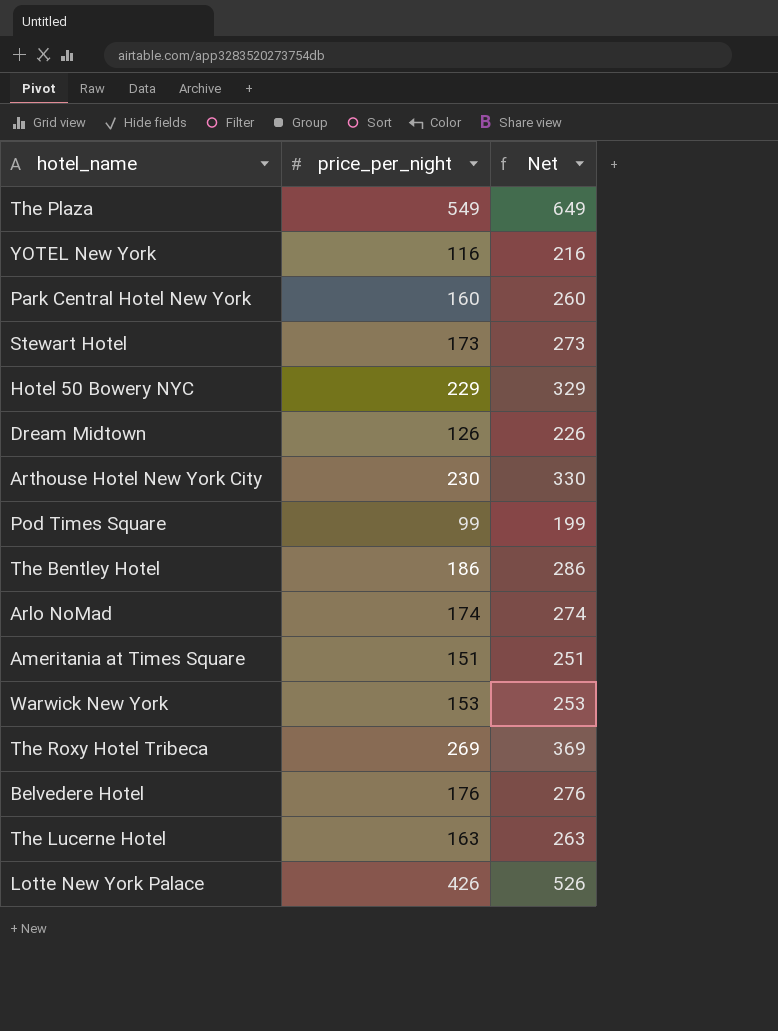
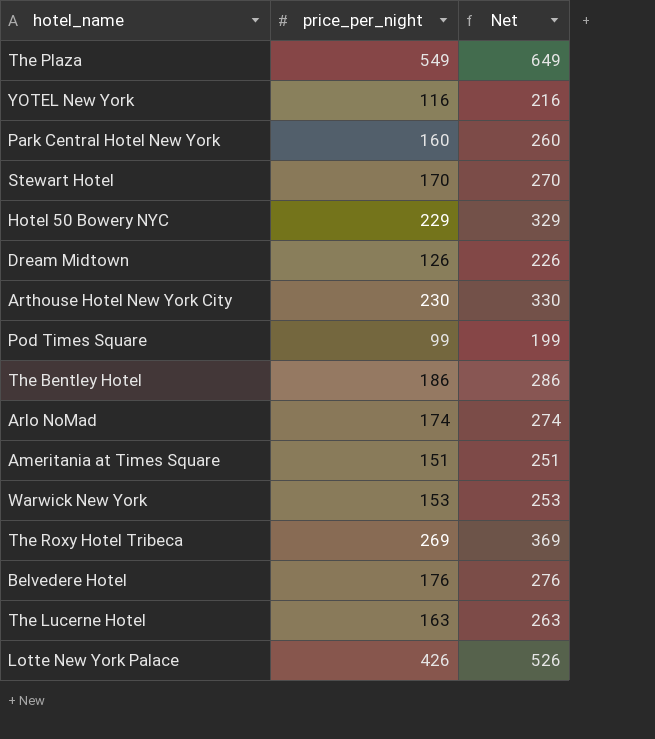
Stewart Hotel | price_per_night: 173 -> 170
Stewart Hotel | Net: 273 -> 270

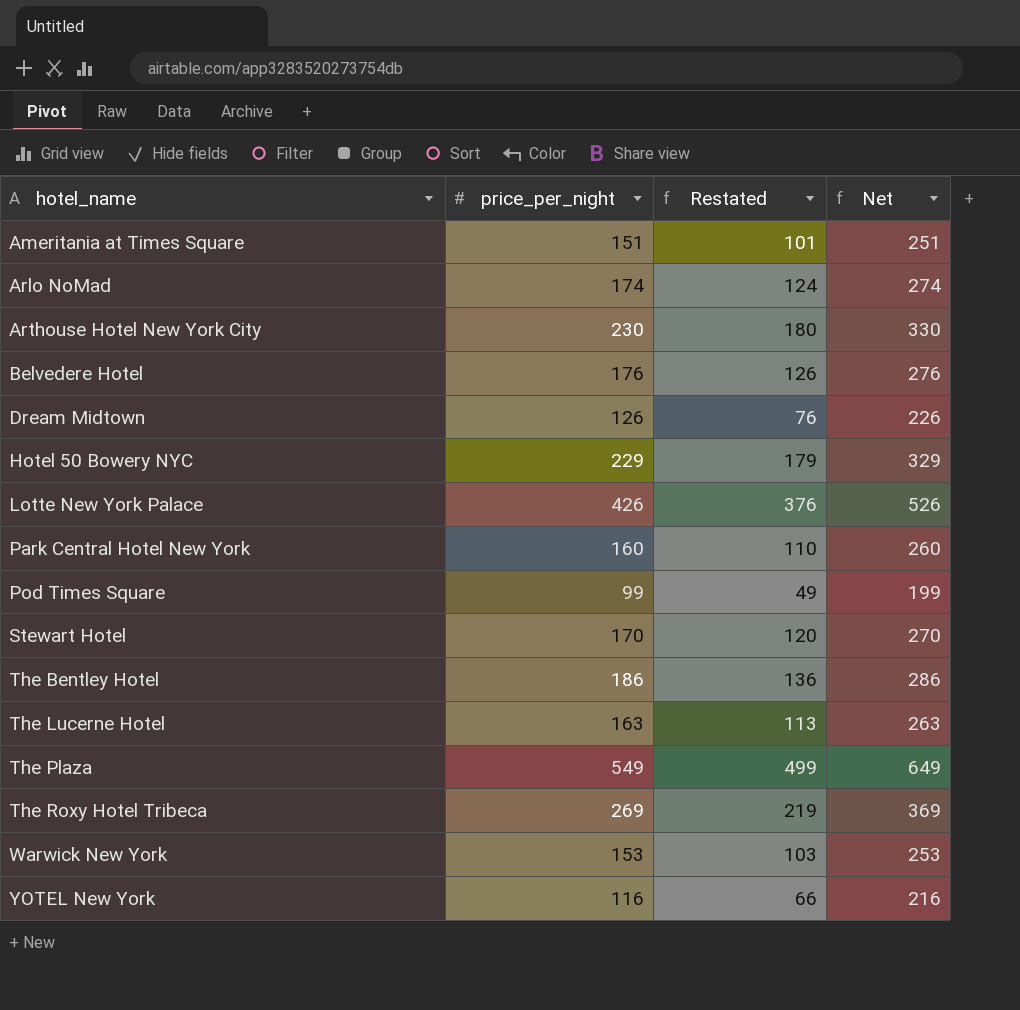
row order: none -> hotel_name ascending
column Restated | formula: none -> [price_per_night] - 50

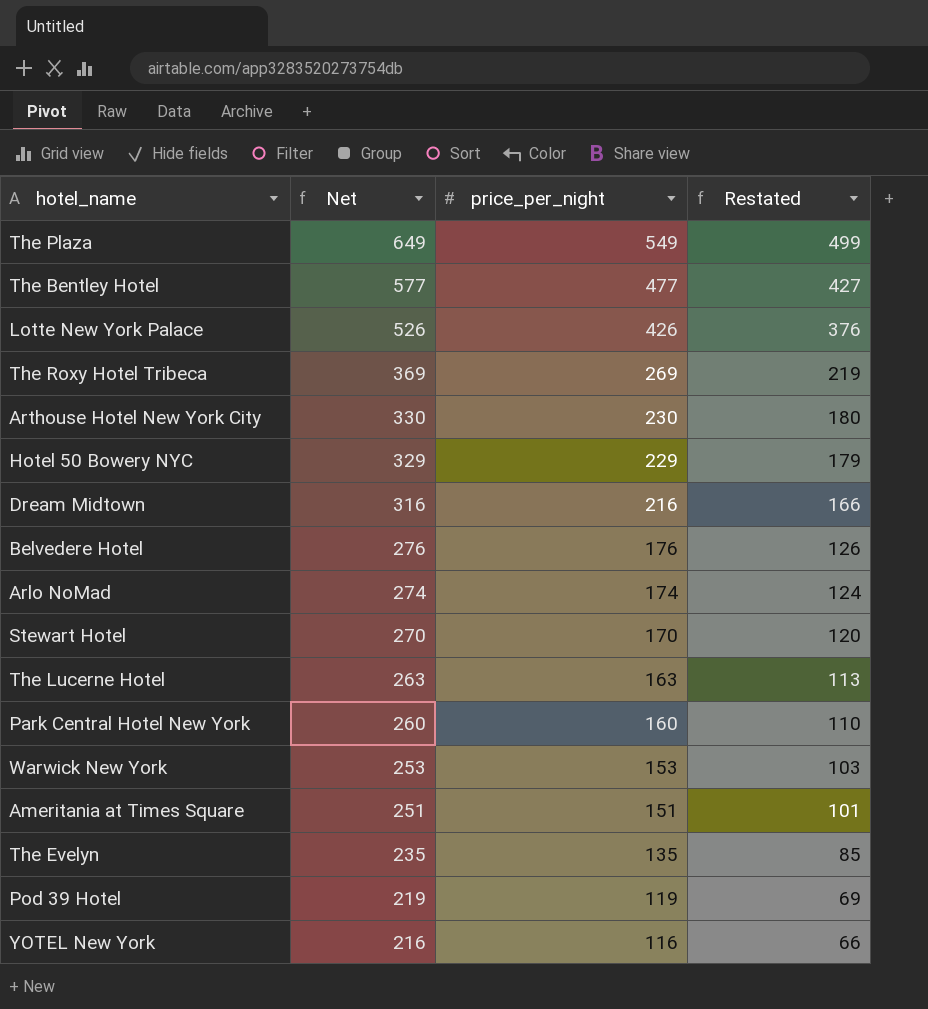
row order: hotel_name ascending -> Net descending
column Net | position: 4 -> 2
row Pod Times Square: 99 | 49 | 199 -> none
The Bentley Hotel | Net: 286 -> 577
The Bentley Hotel | price_per_night: 186 -> 477
The Bentley Hotel | Restated: 136 -> 427
Dream Midtown | Net: 226 -> 316
Dream Midtown | price_per_night: 126 -> 216
Dream Midtown | Restated: 76 -> 166
row The Evelyn: none -> 235 | 135 | 85
row Pod 39 Hotel: none -> 219 | 119 | 69

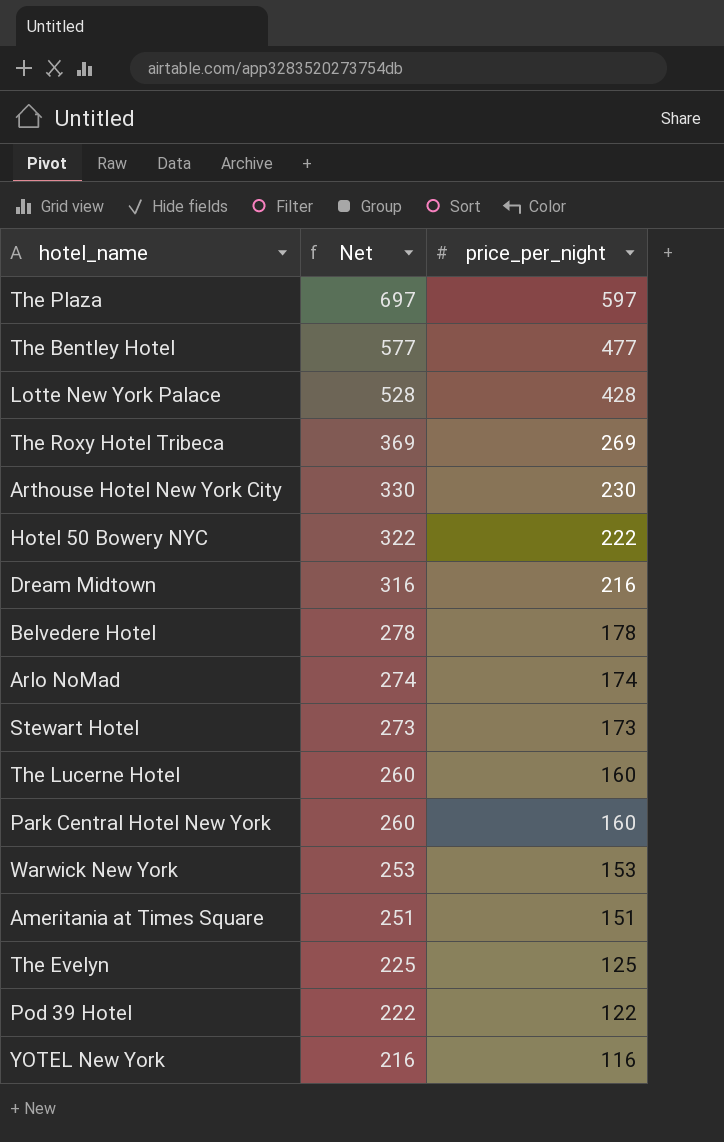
column Restated | formula: [price_per_night] - 50 -> none
The Plaza | Net: 649 -> 697
The Plaza | price_per_night: 549 -> 597
Lotte New York Palace | Net: 526 -> 528
Lotte New York Palace | price_per_night: 426 -> 428
Hotel 50 Bowery NYC | Net: 329 -> 322
Hotel 50 Bowery NYC | price_per_night: 229 -> 222
Belvedere Hotel | Net: 276 -> 278
Belvedere Hotel | price_per_night: 176 -> 178
Stewart Hotel | Net: 270 -> 273
Stewart Hotel | price_per_night: 170 -> 173
The Lucerne Hotel | Net: 263 -> 260
The Lucerne Hotel | price_per_night: 163 -> 160
The Evelyn | Net: 235 -> 225
The Evelyn | price_per_night: 135 -> 125
Pod 39 Hotel | Net: 219 -> 222
Pod 39 Hotel | price_per_night: 119 -> 122

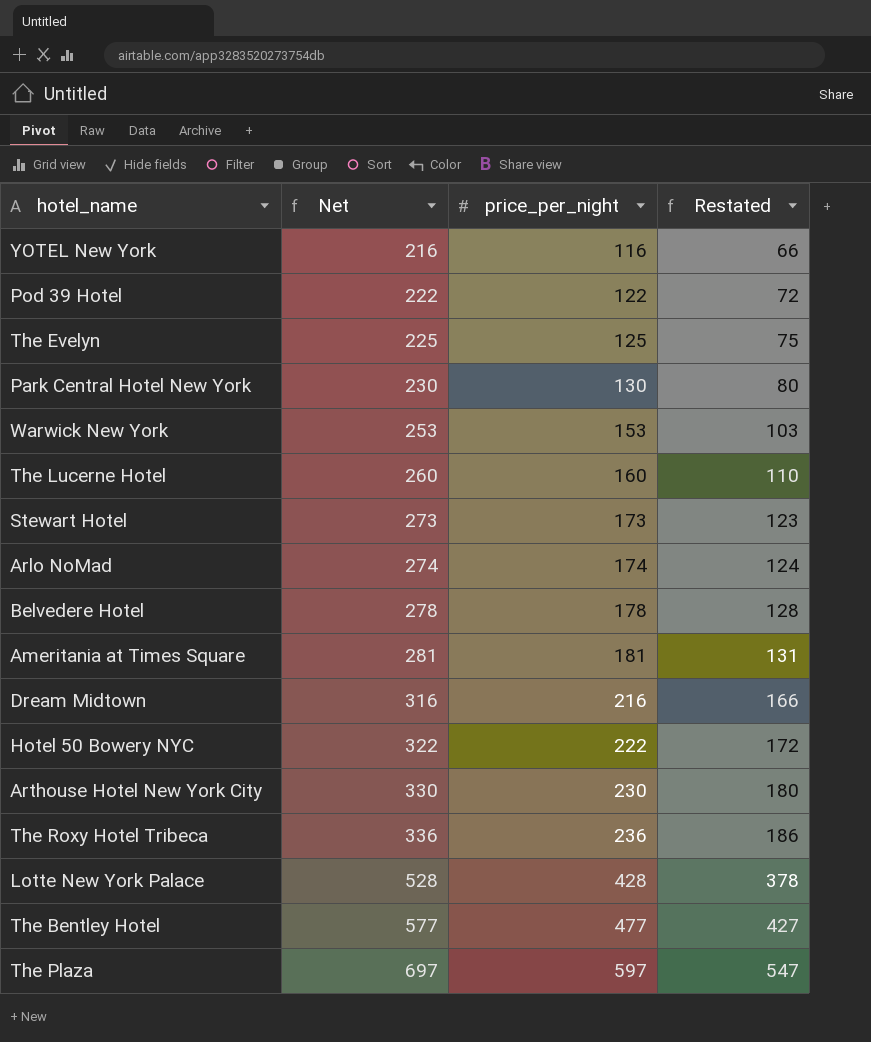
row order: Net descending -> Net ascending
column Restated | formula: none -> [price_per_night] - 50
Park Central Hotel New York | Net: 260 -> 230
Park Central Hotel New York | price_per_night: 160 -> 130
Ameritania at Times Square | Net: 251 -> 281
Ameritania at Times Square | price_per_night: 151 -> 181
The Roxy Hotel Tribeca | Net: 369 -> 336
The Roxy Hotel Tribeca | price_per_night: 269 -> 236

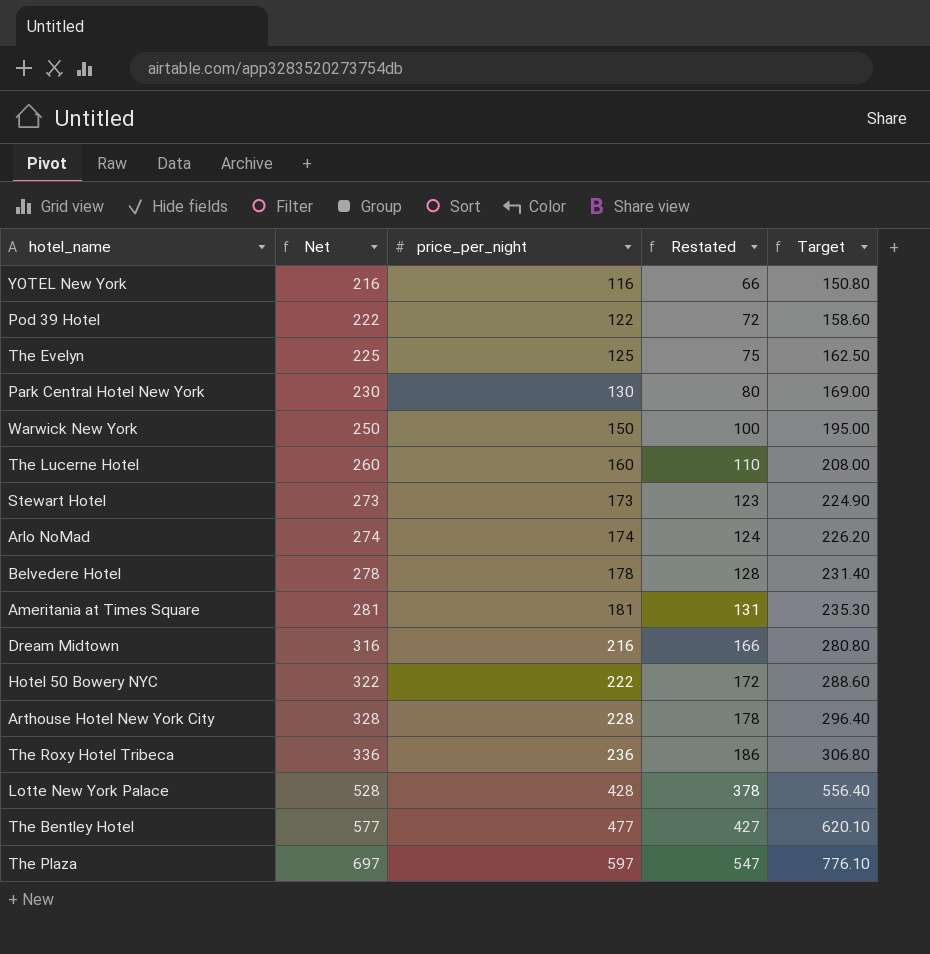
column Target | formula: none -> [price_per_night] * 1.3
Warwick New York | Net: 253 -> 250
Warwick New York | price_per_night: 153 -> 150
Warwick New York | Restated: 103 -> 100
Arthouse Hotel New York City | Net: 330 -> 328
Arthouse Hotel New York City | price_per_night: 230 -> 228
Arthouse Hotel New York City | Restated: 180 -> 178

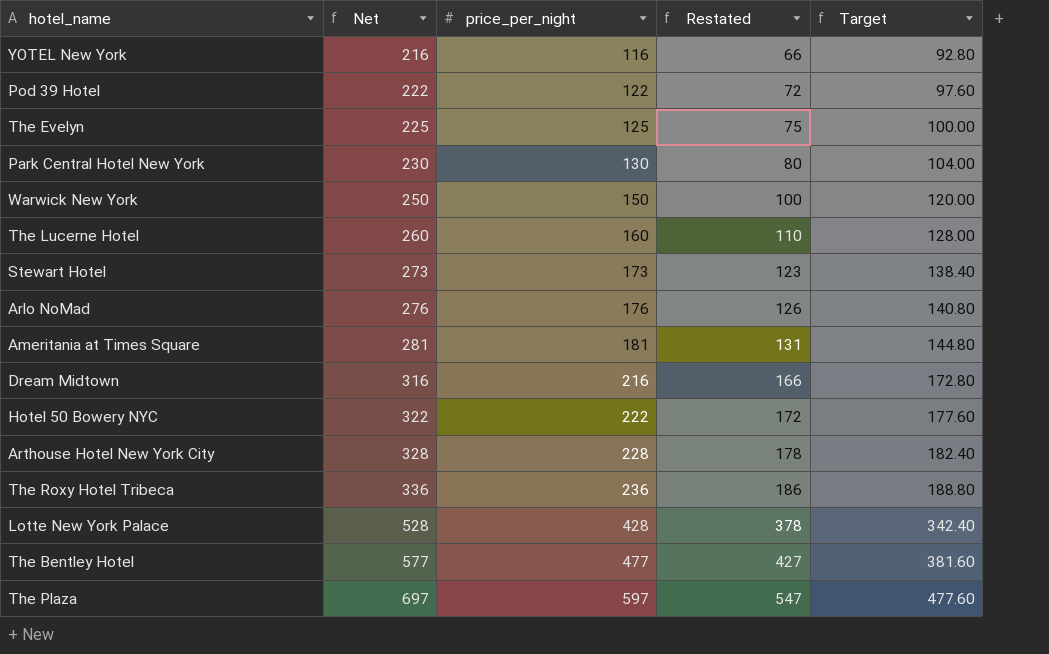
column Target | formula: [price_per_night] * 1.3 -> [price_per_night] * 0.8
row Belvedere Hotel: 278 | 178 | 128 | 231.40 -> none
Arlo NoMad | Net: 274 -> 276
Arlo NoMad | price_per_night: 174 -> 176
Arlo NoMad | Restated: 124 -> 126

